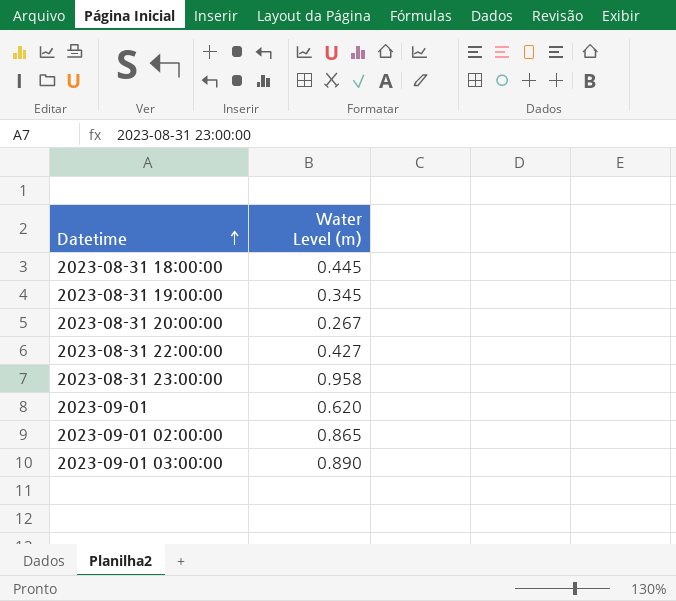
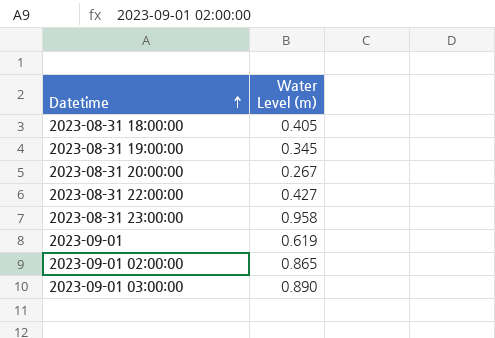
2023-08-31 18:00:00 | Water Level (m): 0.445 -> 0.405
2023-09-01 | Water Level (m): 0.620 -> 0.619

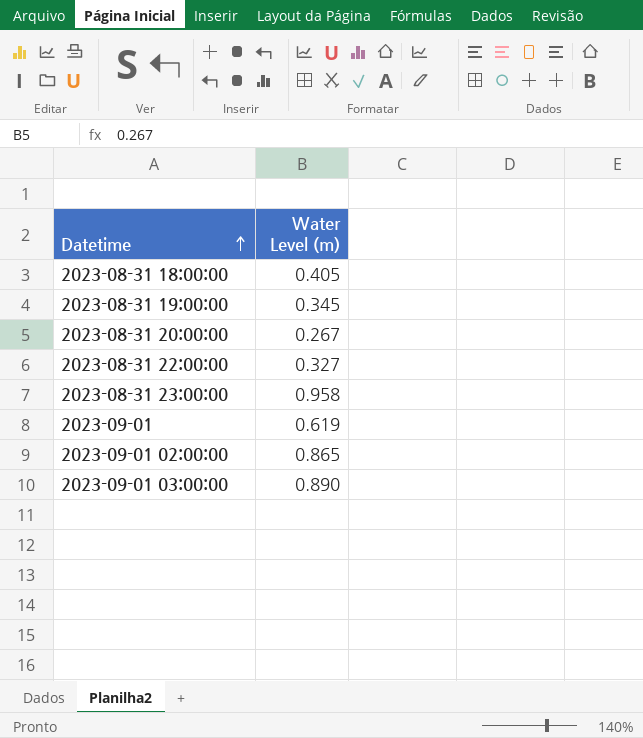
2023-08-31 22:00:00 | Water Level (m): 0.427 -> 0.327

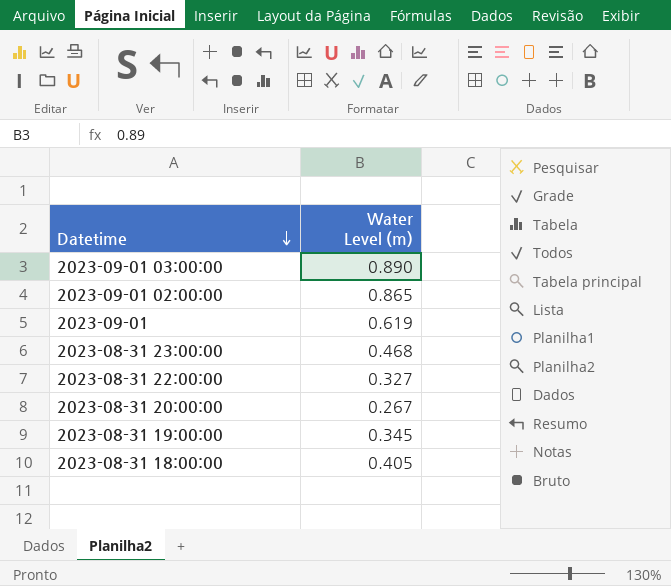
row order: Datetime ascending -> Datetime descending
2023-08-31 23:00:00 | Water Level (m): 0.958 -> 0.468

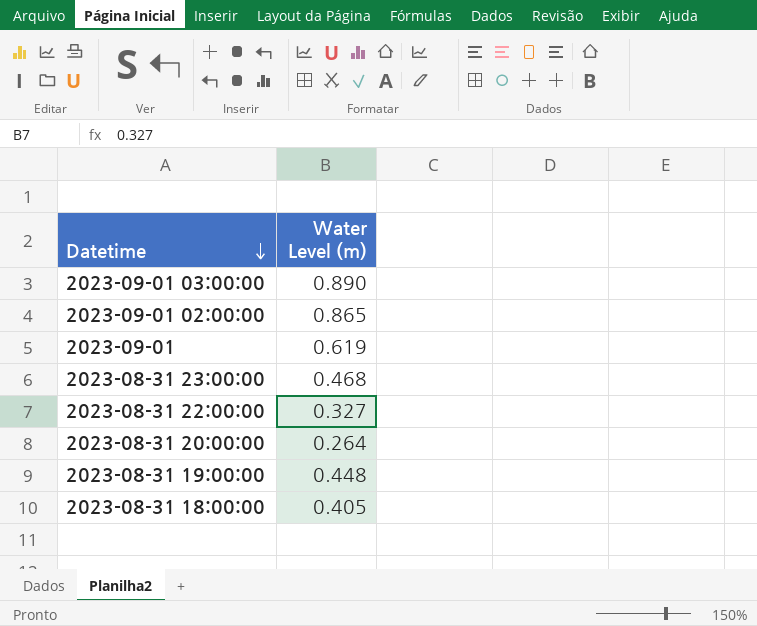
2023-08-31 20:00:00 | Water Level (m): 0.267 -> 0.264
2023-08-31 19:00:00 | Water Level (m): 0.345 -> 0.448

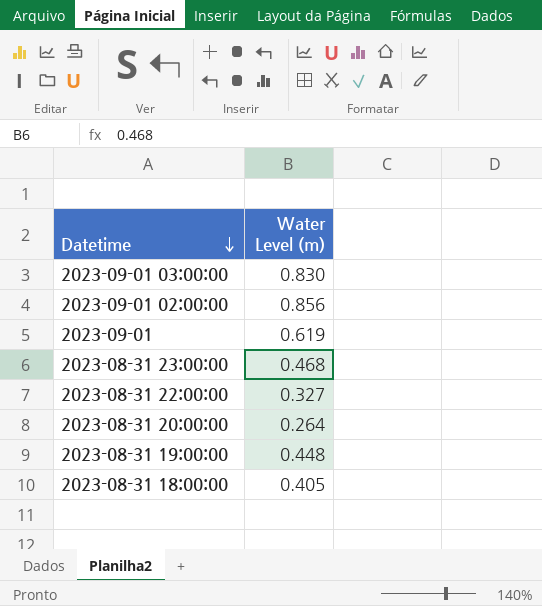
2023-09-01 03:00:00 | Water Level (m): 0.890 -> 0.830
2023-09-01 02:00:00 | Water Level (m): 0.865 -> 0.856

